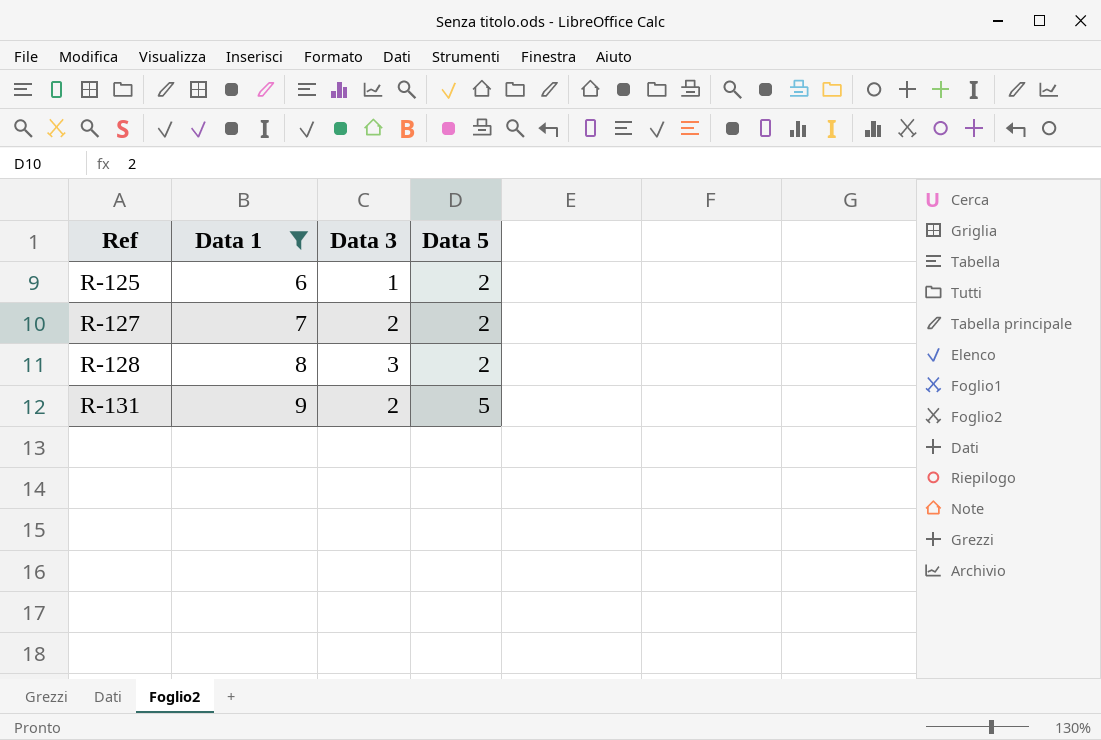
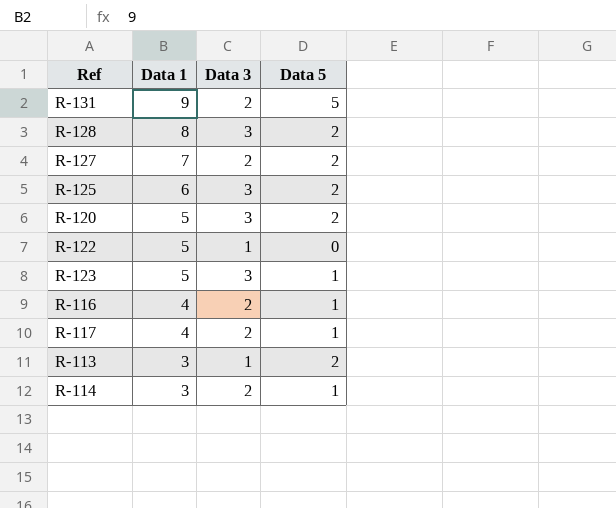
filter: Data 1 >= 6 -> none
row order: Ref ascending -> Data 1 descending
R-125 | Data 3: 1 -> 3

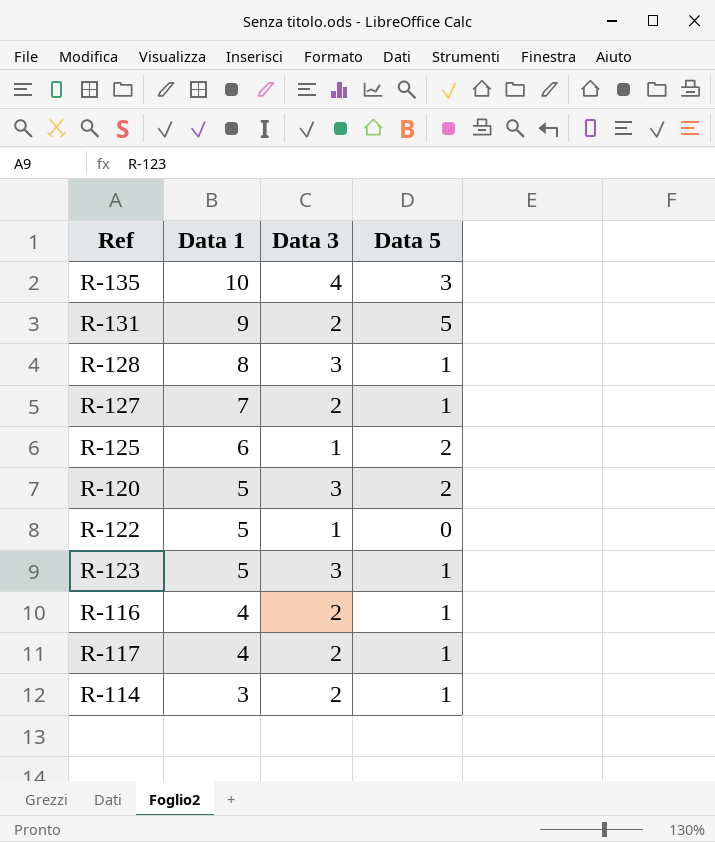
row R-113: 3 | 1 | 2 -> none
row R-135: none -> 10 | 4 | 3
R-128 | Data 5: 2 -> 1
R-127 | Data 5: 2 -> 1
R-125 | Data 3: 3 -> 1

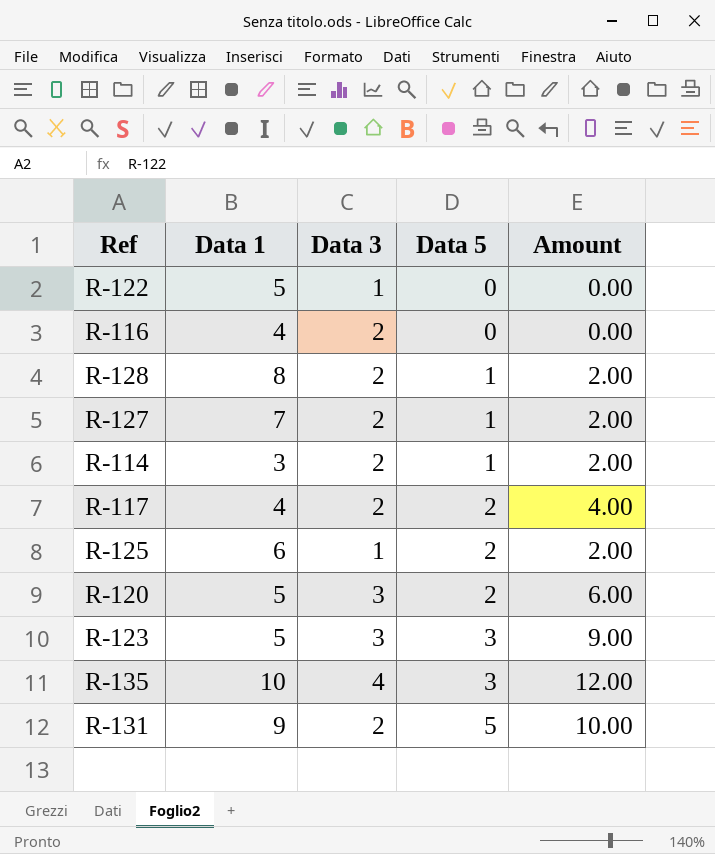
row order: Data 1 descending -> Data 5 ascending
column Amount | formula: none -> [Data 3] * [Data 5]
R-116 | Data 5: 1 -> 0
R-128 | Data 3: 3 -> 2
R-117 | Data 5: 1 -> 2
R-123 | Data 5: 1 -> 3

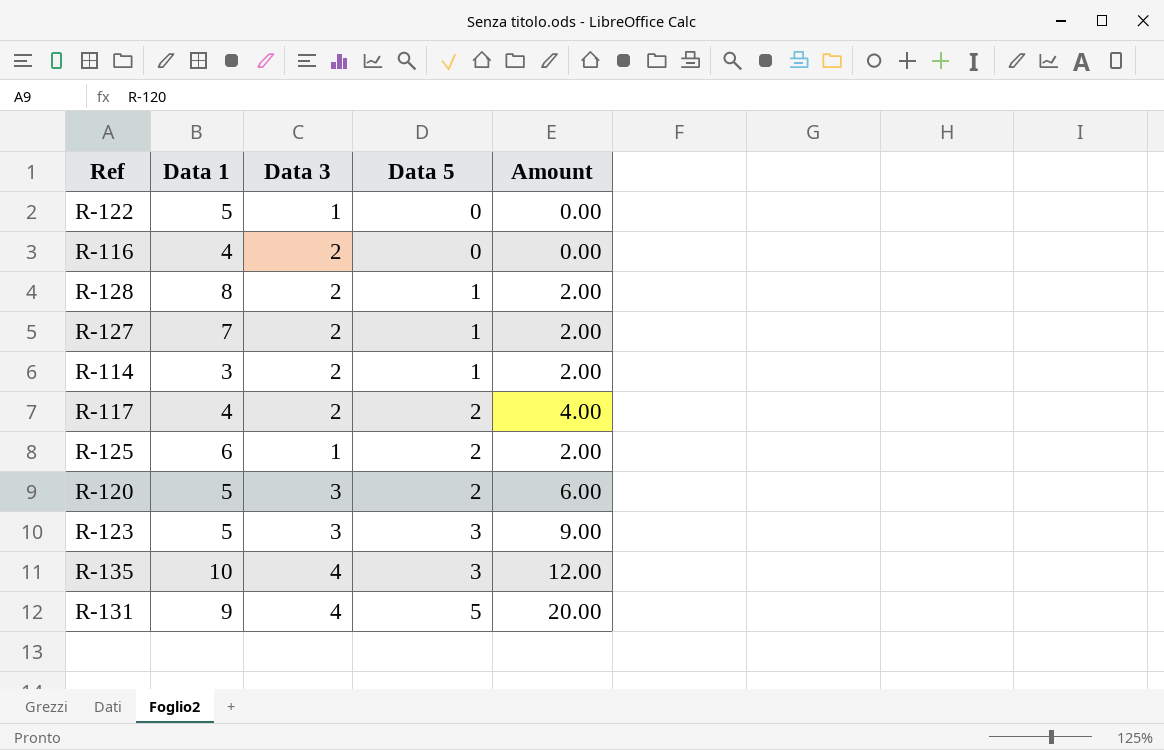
R-131 | Data 3: 2 -> 4
R-131 | Amount: 10.00 -> 20.00

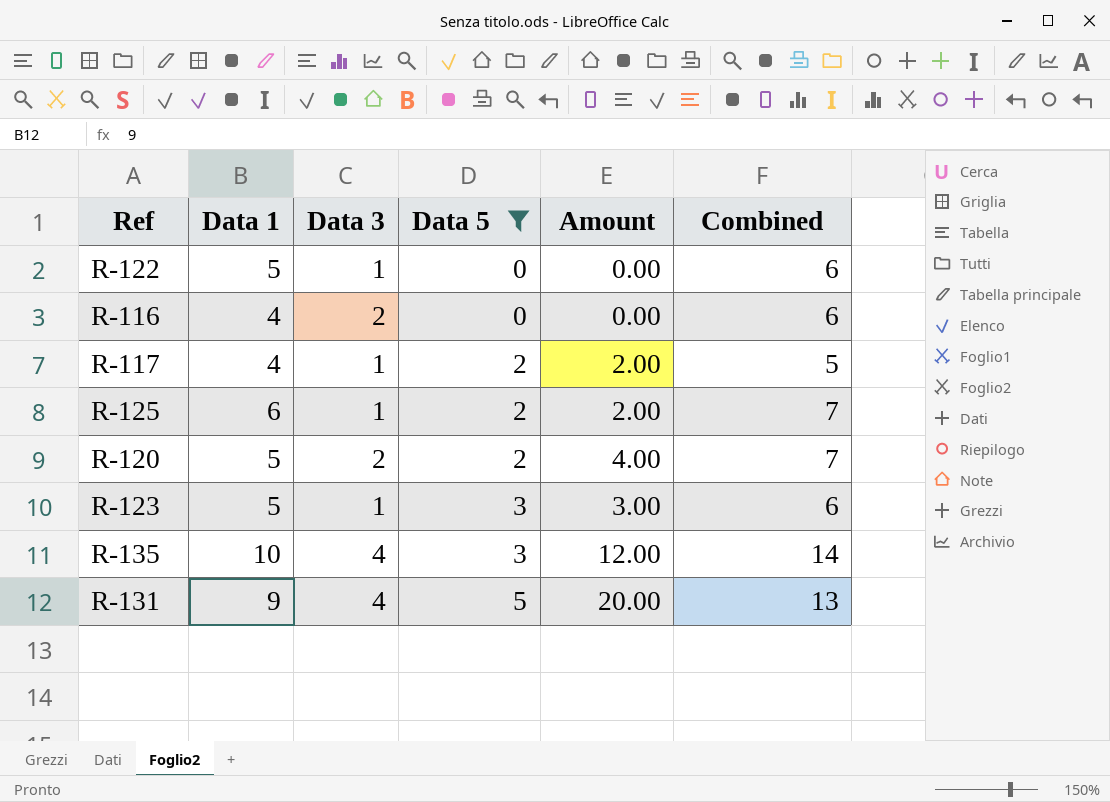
filter: none -> Data 5 != 1
column Combined | formula: none -> [Data 1] + [Data 3]
R-117 | Data 3: 2 -> 1
R-117 | Amount: 4.00 -> 2.00
R-120 | Data 3: 3 -> 2
R-120 | Amount: 6.00 -> 4.00
R-123 | Data 3: 3 -> 1
R-123 | Amount: 9.00 -> 3.00

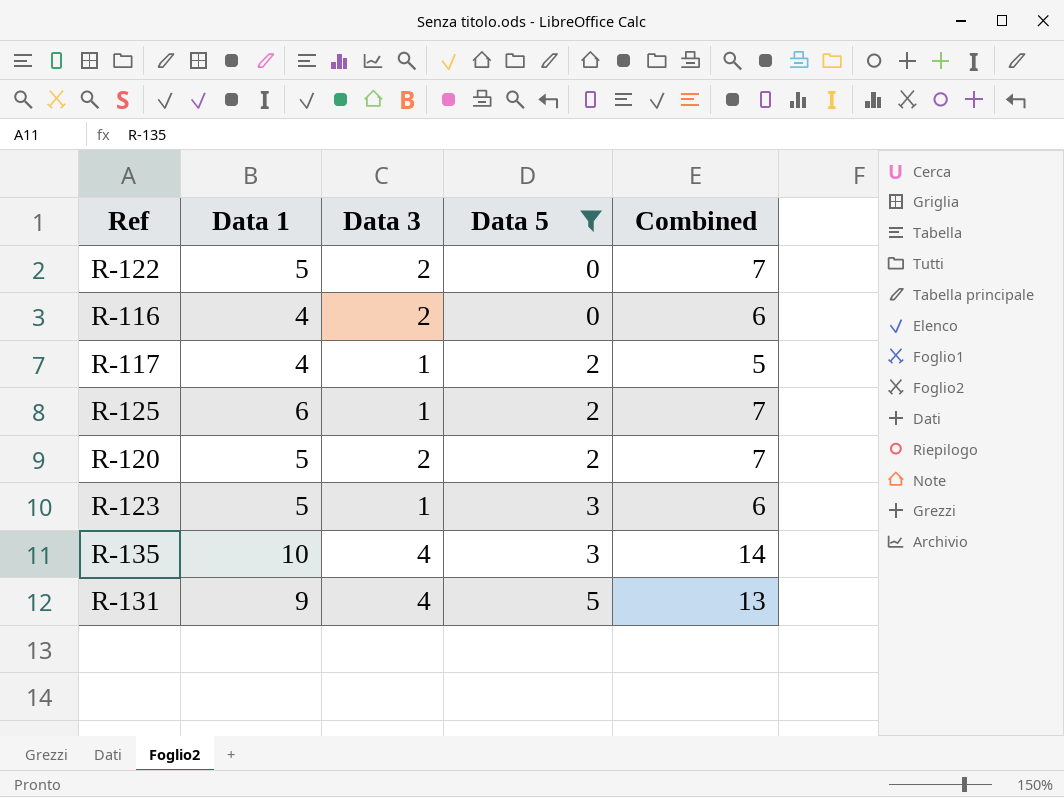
column Amount | formula: [Data 3] * [Data 5] -> none
R-122 | Data 3: 1 -> 2
R-122 | Combined: 6 -> 7

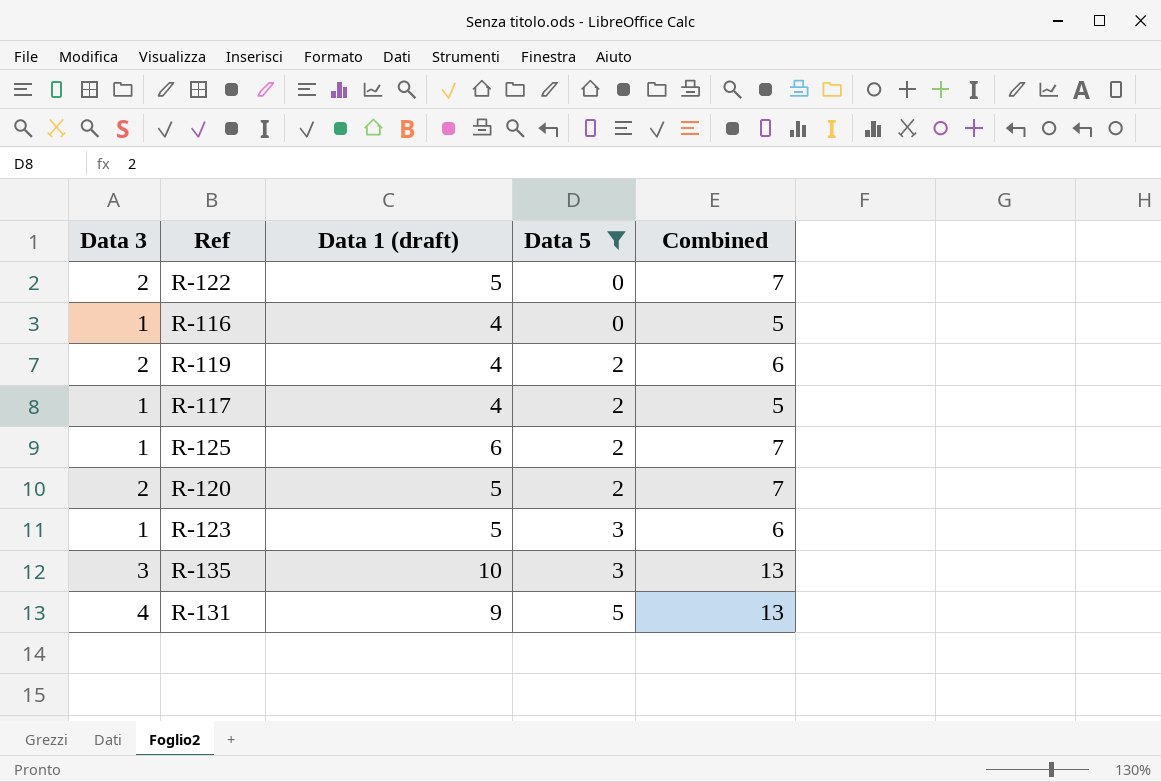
column Data 3 | position: 3 -> 1
column name: Data 1 -> Data 1 (draft)
R-116 | Data 3: 2 -> 1
R-116 | Combined: 6 -> 5
row R-119: none -> 2 | 4 | 2 | 6
R-135 | Data 3: 4 -> 3
R-135 | Combined: 14 -> 13

